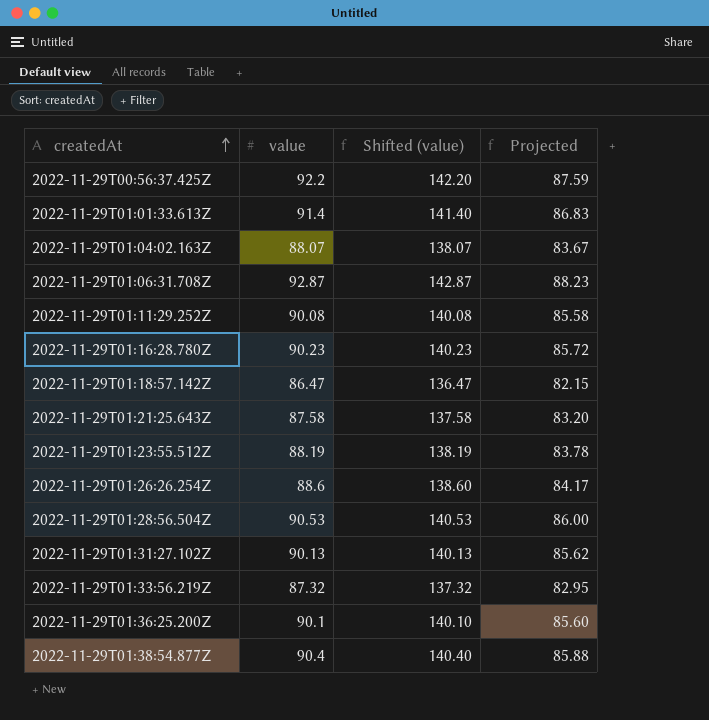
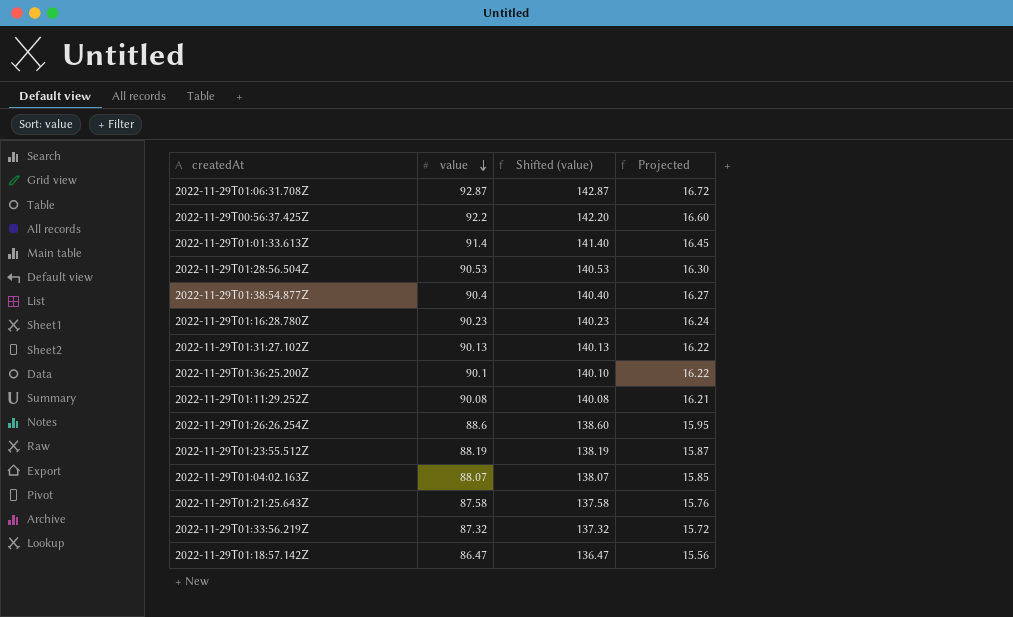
row order: createdAt ascending -> value descending
column Projected | formula: [value] * 0.95 -> [value] * 0.18

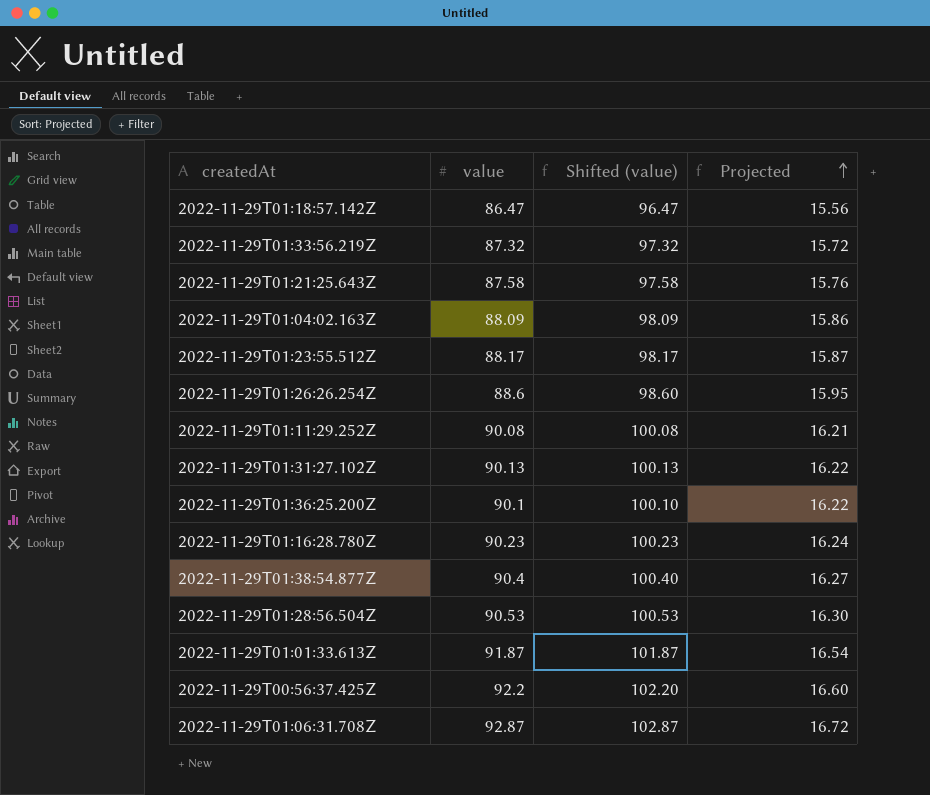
row order: value descending -> Projected ascending
column Shifted (value) | formula: [value] + 50 -> [value] + 10
2022-11-29T01:04:02.163Z | value: 88.07 -> 88.09
2022-11-29T01:04:02.163Z | Projected: 15.85 -> 15.86
2022-11-29T01:23:55.512Z | value: 88.19 -> 88.17
2022-11-29T01:01:33.613Z | value: 91.4 -> 91.87
2022-11-29T01:01:33.613Z | Projected: 16.45 -> 16.54

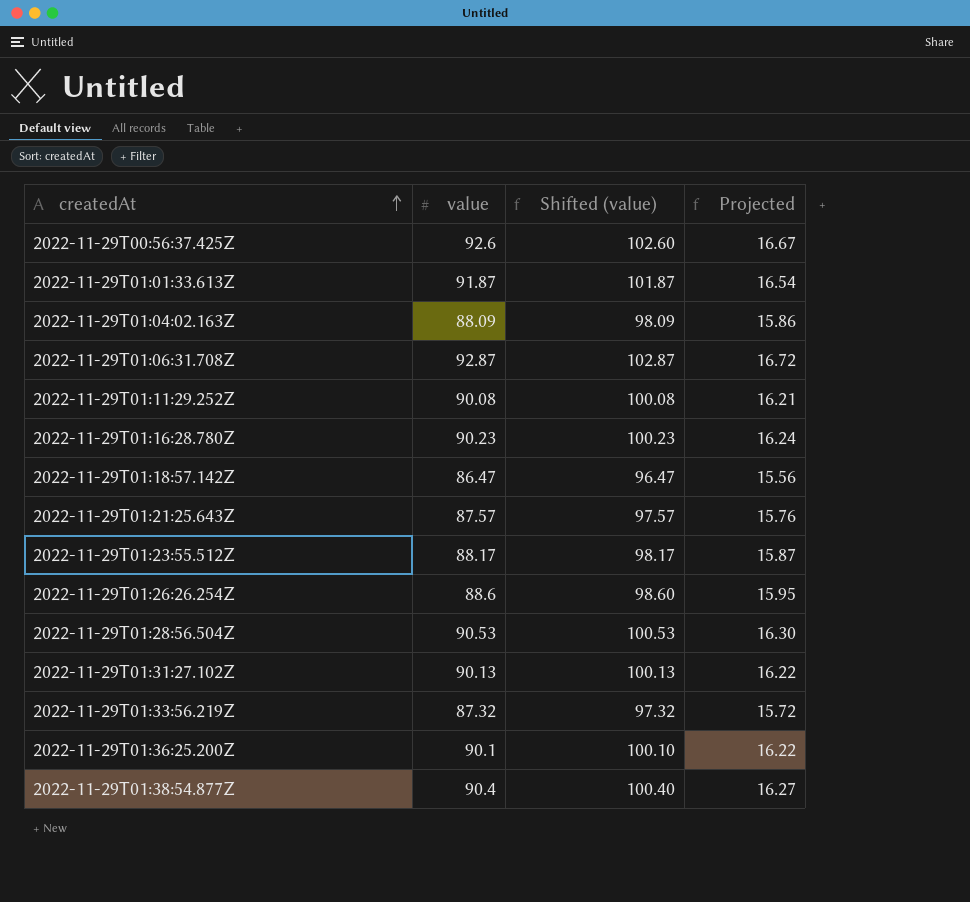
row order: Projected ascending -> createdAt ascending
2022-11-29T00:56:37.425Z | value: 92.2 -> 92.6
2022-11-29T00:56:37.425Z | Shifted (value): 102.20 -> 102.60
2022-11-29T00:56:37.425Z | Projected: 16.60 -> 16.67
2022-11-29T01:21:25.643Z | value: 87.58 -> 87.57
2022-11-29T01:21:25.643Z | Shifted (value): 97.58 -> 97.57

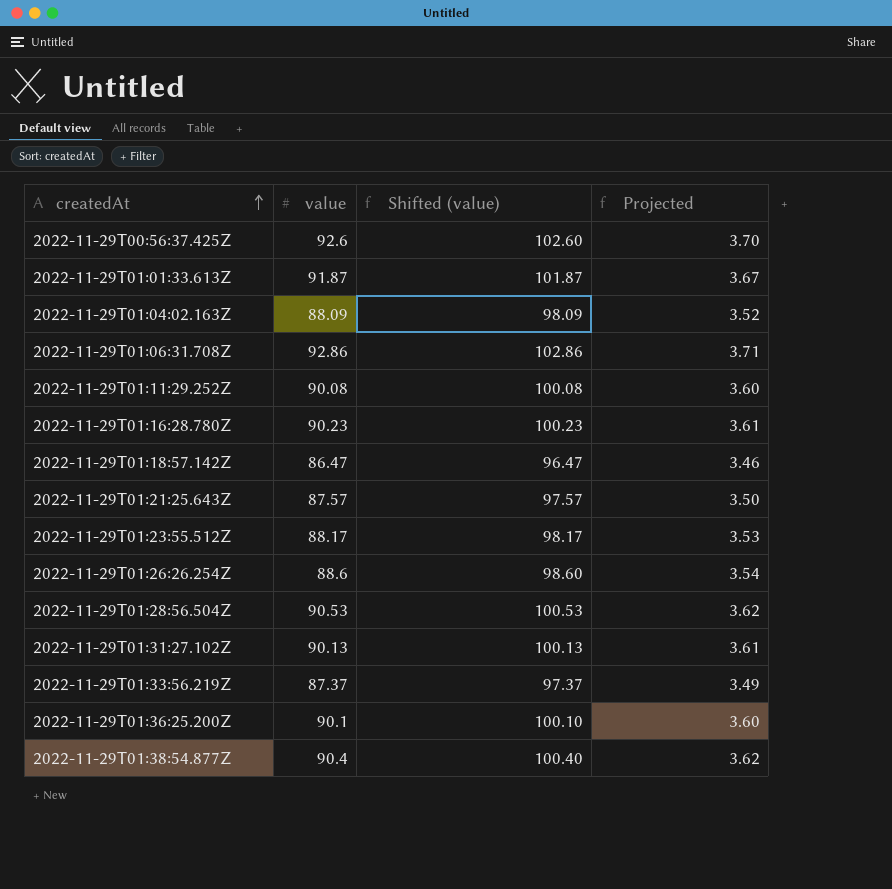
column Projected | formula: [value] * 0.18 -> [value] * 0.04
2022-11-29T01:06:31.708Z | value: 92.87 -> 92.86
2022-11-29T01:06:31.708Z | Shifted (value): 102.87 -> 102.86
2022-11-29T01:33:56.219Z | value: 87.32 -> 87.37
2022-11-29T01:33:56.219Z | Shifted (value): 97.32 -> 97.37

